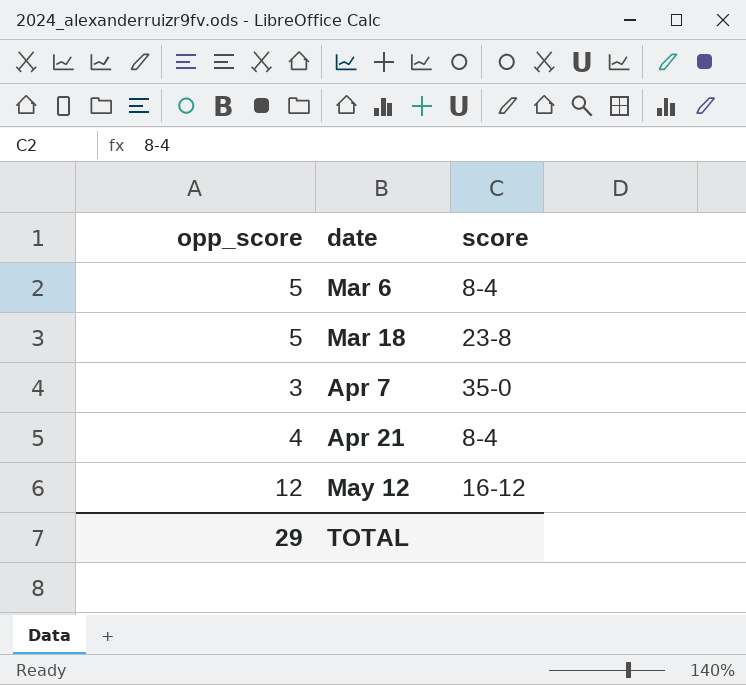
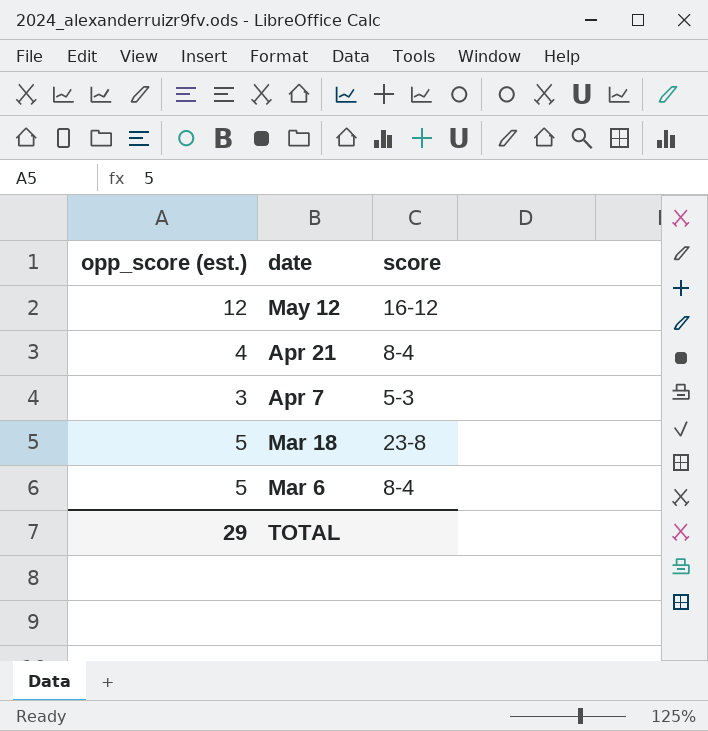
row order: date ascending -> date descending
column name: opp_score -> opp_score (est.)
Apr 7 | score: 35-0 -> 5-3

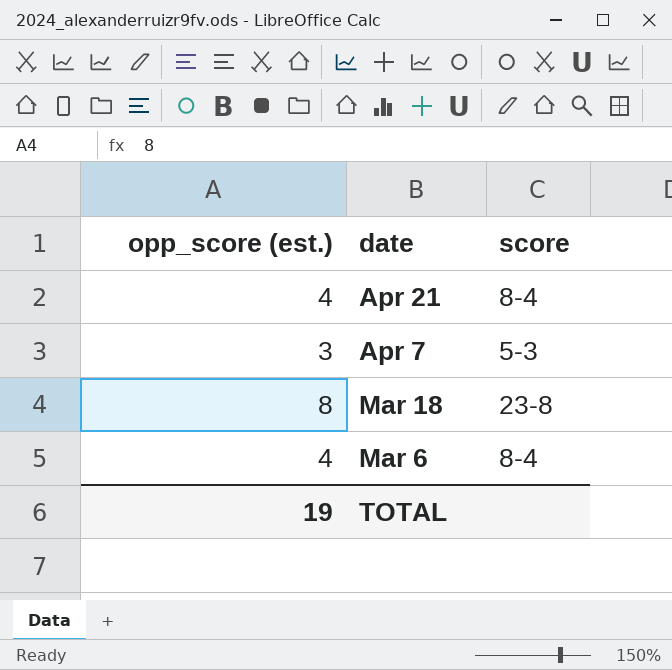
row May 12: 12 | 16-12 -> none
Mar 18 | opp_score (est.): 5 -> 8
Mar 6 | opp_score (est.): 5 -> 4
TOTAL | opp_score (est.): 29 -> 19

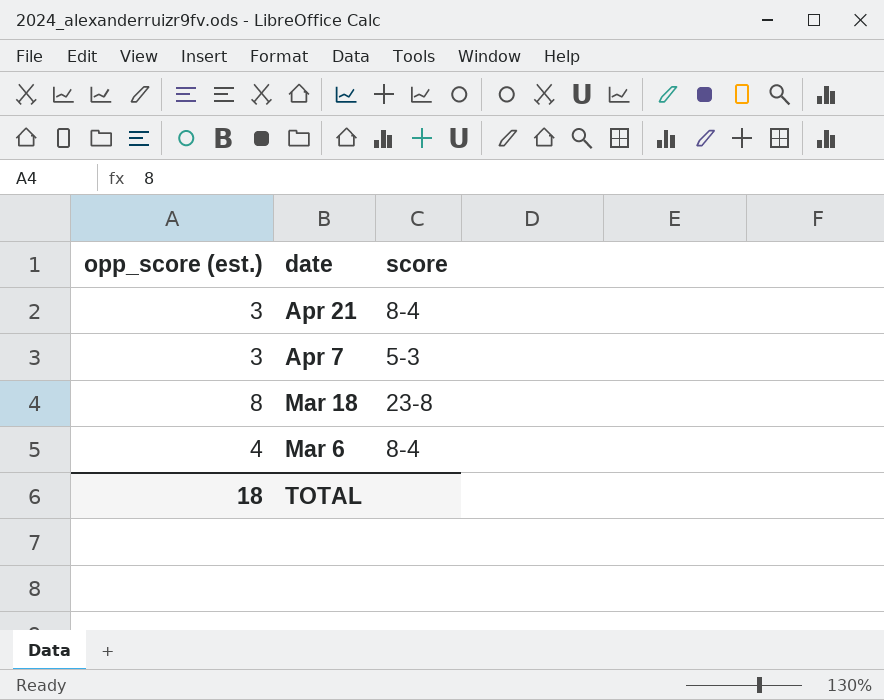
Apr 21 | opp_score (est.): 4 -> 3
TOTAL | opp_score (est.): 19 -> 18

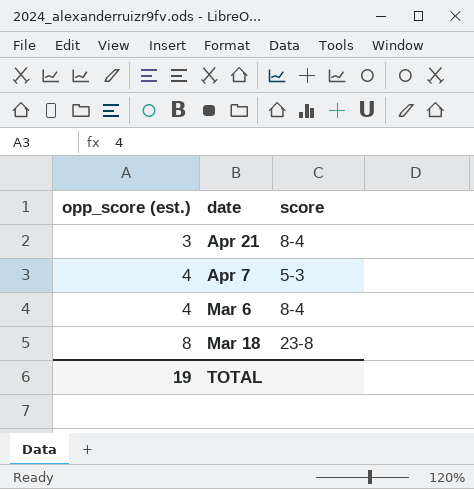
row order: date descending -> opp_score (est.) ascending
Apr 7 | opp_score (est.): 3 -> 4
TOTAL | opp_score (est.): 18 -> 19

